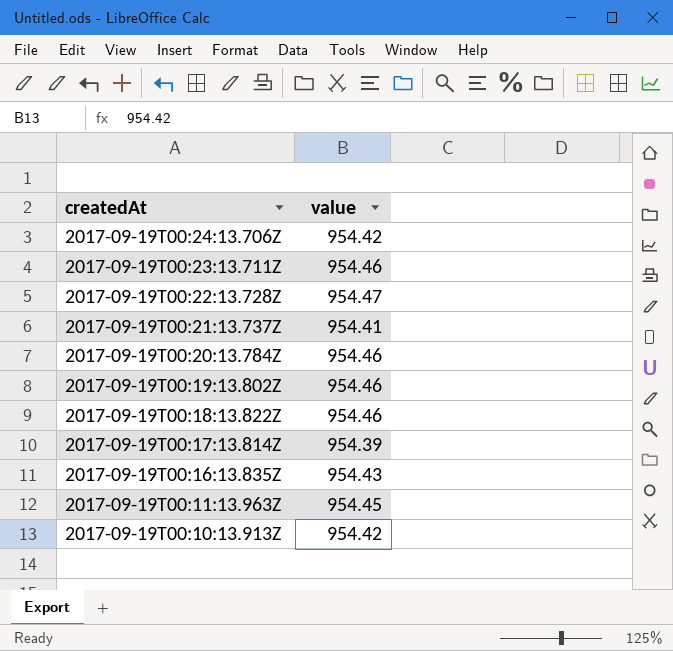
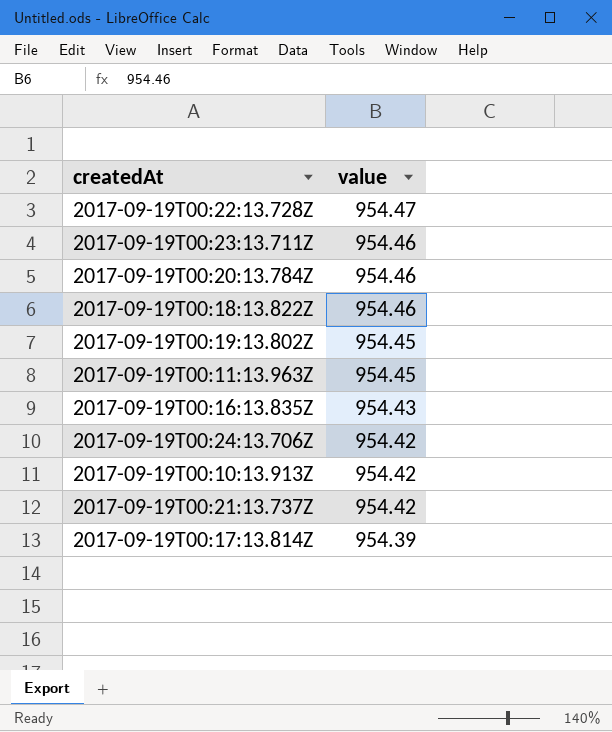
row order: createdAt descending -> value descending
2017-09-19T00:19:13.802Z | value: 954.46 -> 954.45
2017-09-19T00:21:13.737Z | value: 954.41 -> 954.42

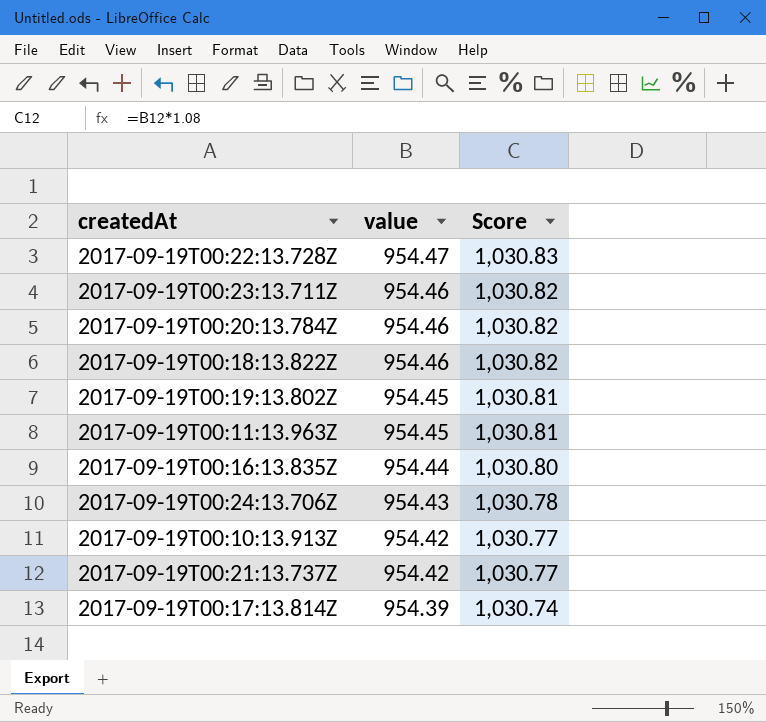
column Score | formula: none -> [value] * 1.08
2017-09-19T00:16:13.835Z | value: 954.43 -> 954.44
2017-09-19T00:24:13.706Z | value: 954.42 -> 954.43

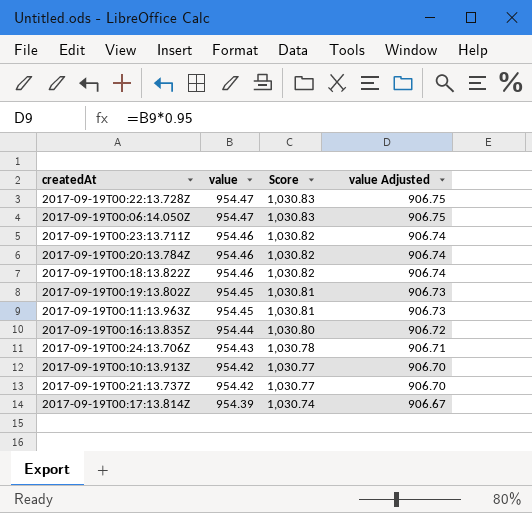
column value Adjusted | formula: none -> [value] * 0.95
row 2017-09-19T00:06:14.050Z: none -> 954.47 | 1,030.83 | 906.75

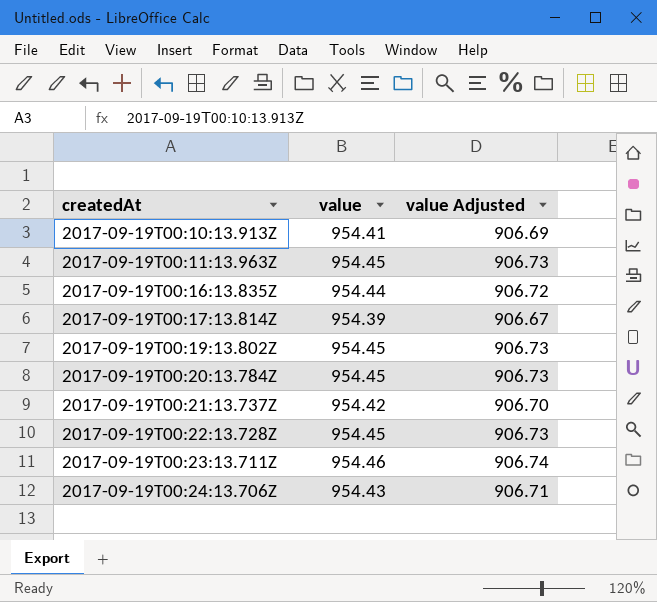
row order: value descending -> createdAt ascending
column Score | formula: [value] * 1.08 -> none
row 2017-09-19T00:06:14.050Z: 954.47 | 1,030.83 | 906.75 -> none
row 2017-09-19T00:18:13.822Z: 954.46 | 1,030.82 | 906.74 -> none
2017-09-19T00:10:13.913Z | value: 954.42 -> 954.41
2017-09-19T00:10:13.913Z | value Adjusted: 906.70 -> 906.69
2017-09-19T00:20:13.784Z | value: 954.46 -> 954.45
2017-09-19T00:20:13.784Z | value Adjusted: 906.74 -> 906.73
2017-09-19T00:22:13.728Z | value: 954.47 -> 954.45
2017-09-19T00:22:13.728Z | value Adjusted: 906.75 -> 906.73

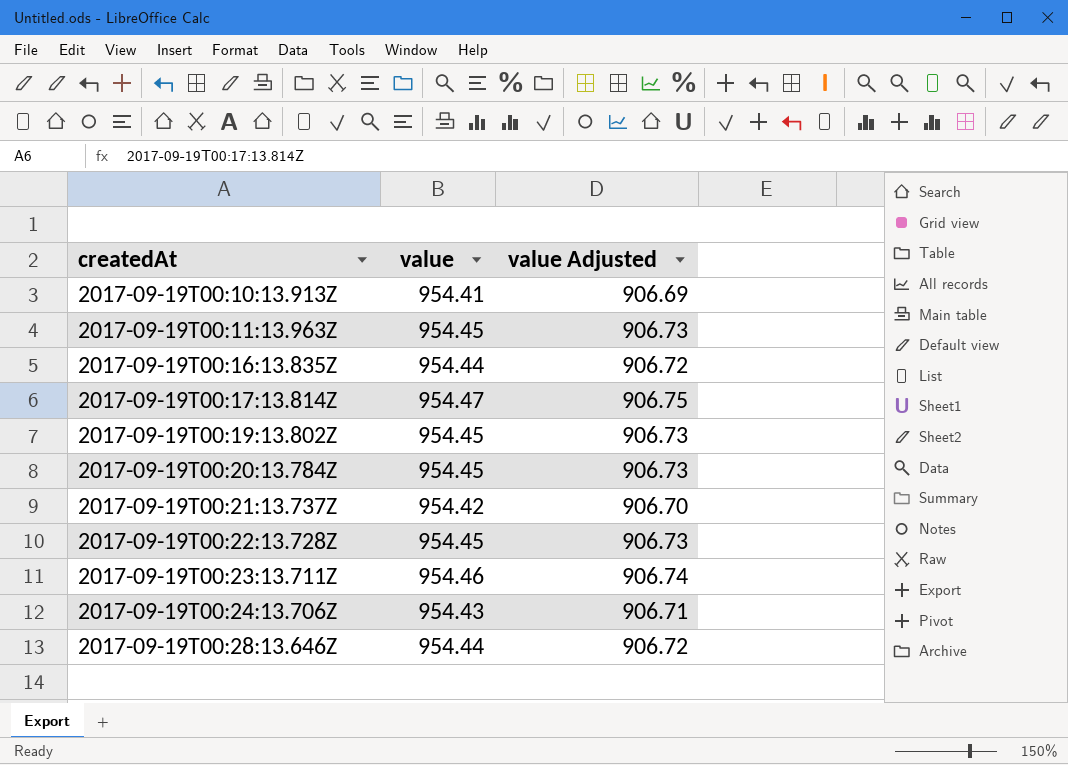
2017-09-19T00:17:13.814Z | value: 954.39 -> 954.47
2017-09-19T00:17:13.814Z | value Adjusted: 906.67 -> 906.75
row 2017-09-19T00:28:13.646Z: none -> 954.44 | 906.72

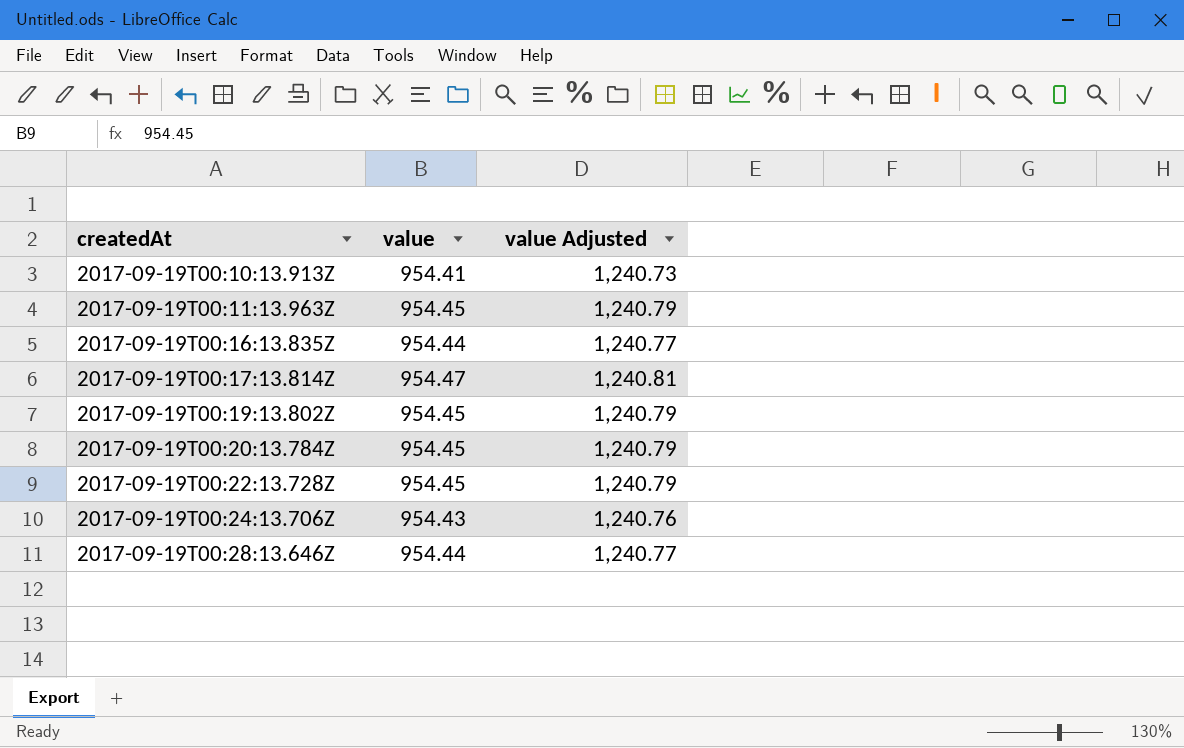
column value Adjusted | formula: [value] * 0.95 -> [value] * 1.3
row 2017-09-19T00:21:13.737Z: 954.42 | 906.70 -> none
row 2017-09-19T00:23:13.711Z: 954.46 | 906.74 -> none

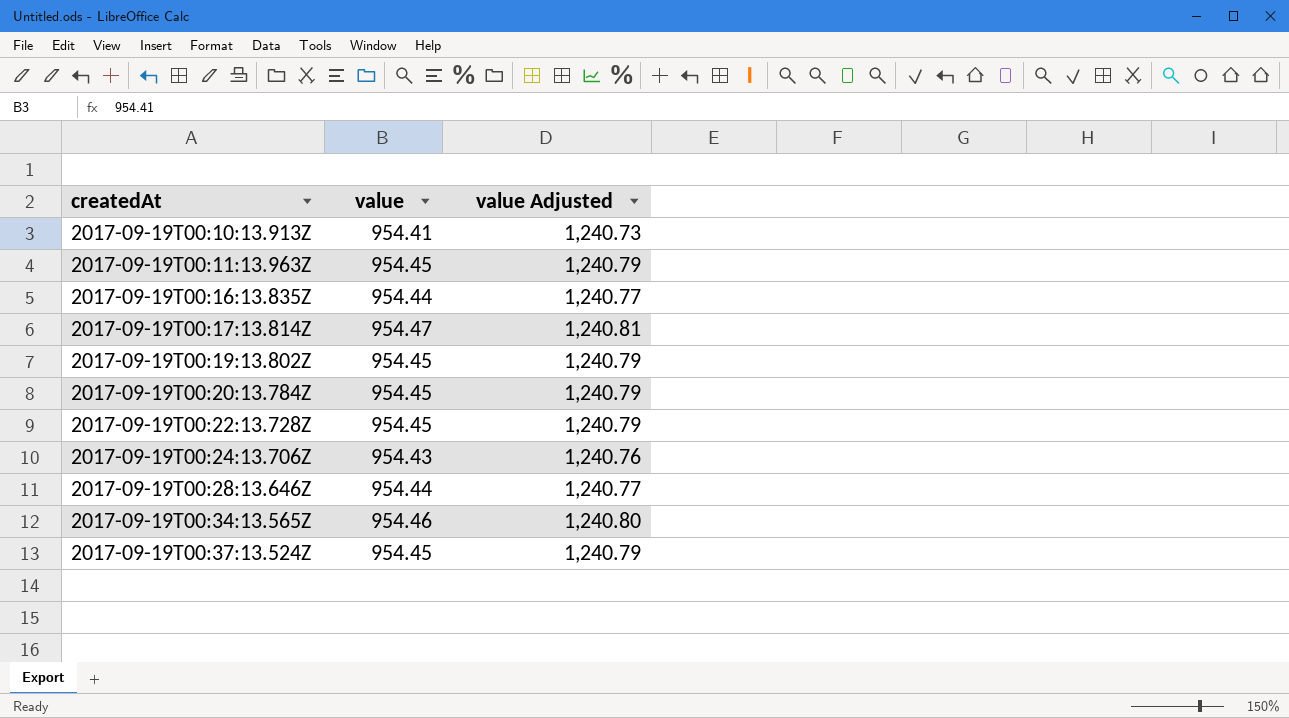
row 2017-09-19T00:34:13.565Z: none -> 954.46 | 1,240.80
row 2017-09-19T00:37:13.524Z: none -> 954.45 | 1,240.79

